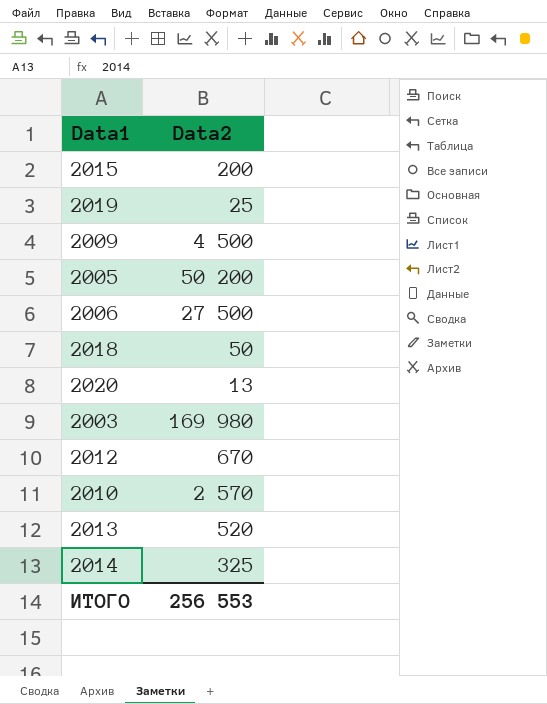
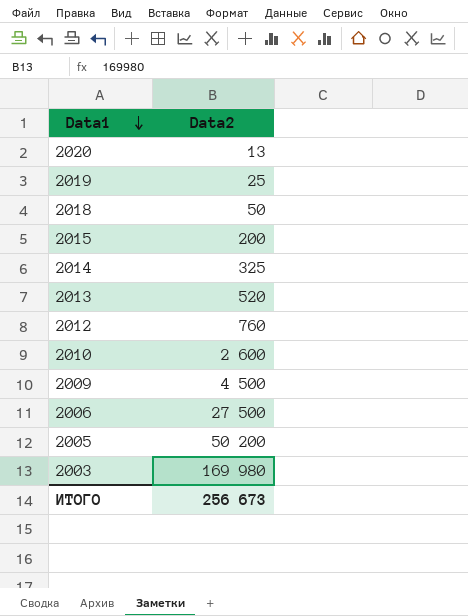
row order: none -> Data1 descending
2012 | Data2: 670 -> 760
2010 | Data2: 2 570 -> 2 600
ИТОГО | Data2: 256 553 -> 256 673

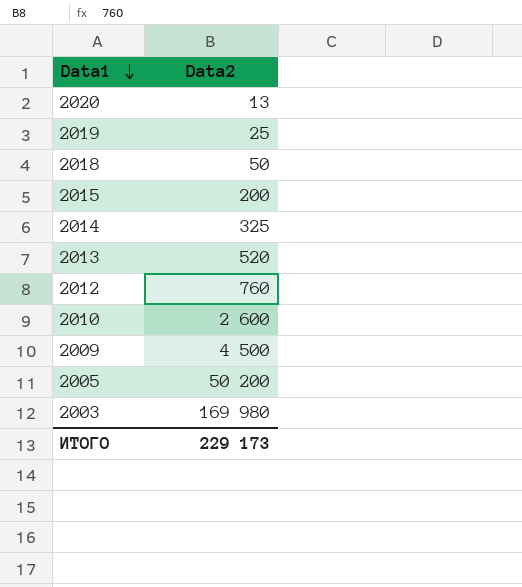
row 2006: 27 500 -> none
ИТОГО | Data2: 256 673 -> 229 173

